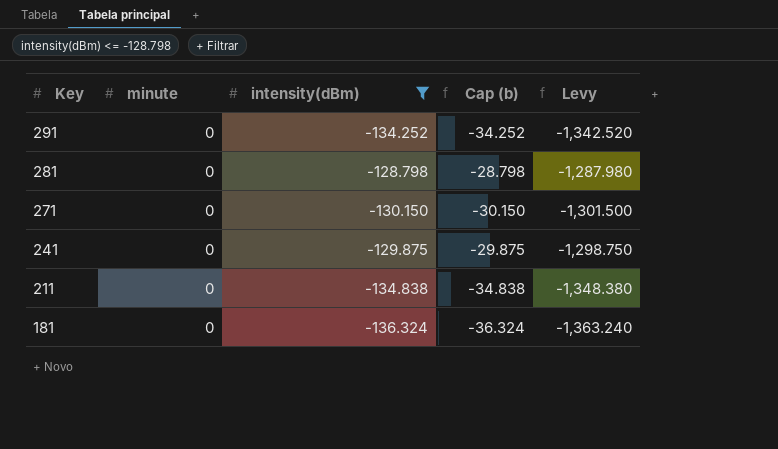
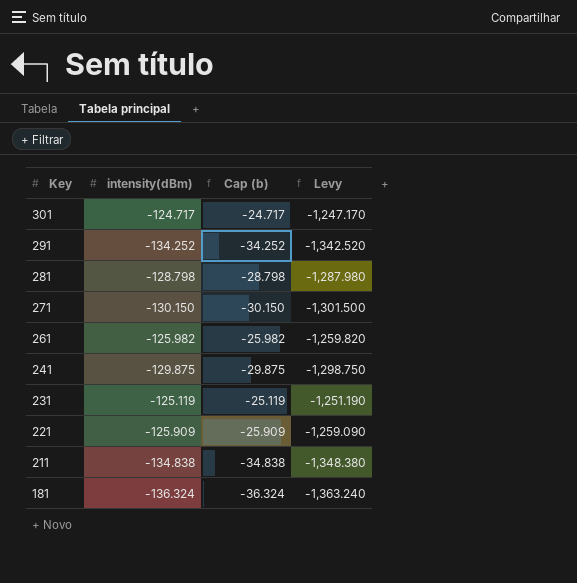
filter: intensity(dBm) <= -128.798 -> none
column minute | position: 2 -> none

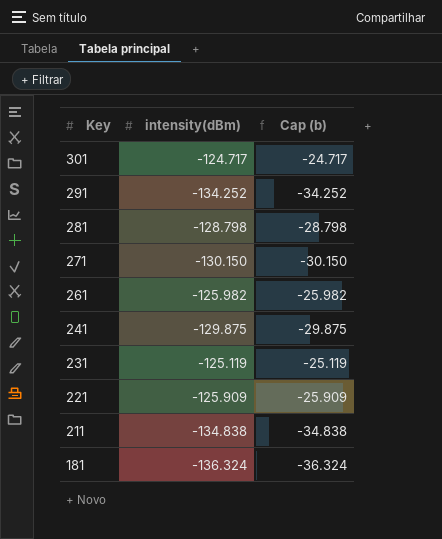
column Levy | formula: [intensity(dBm)] * 10 -> none

